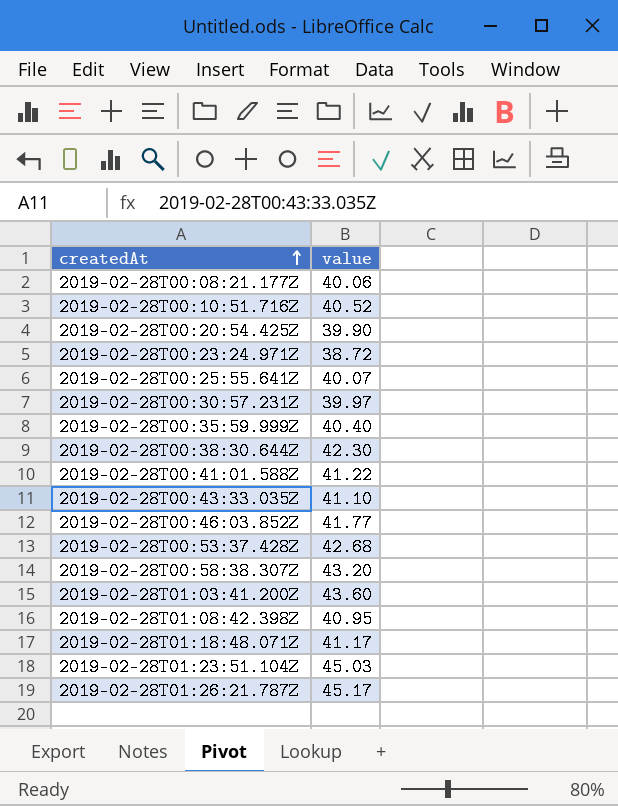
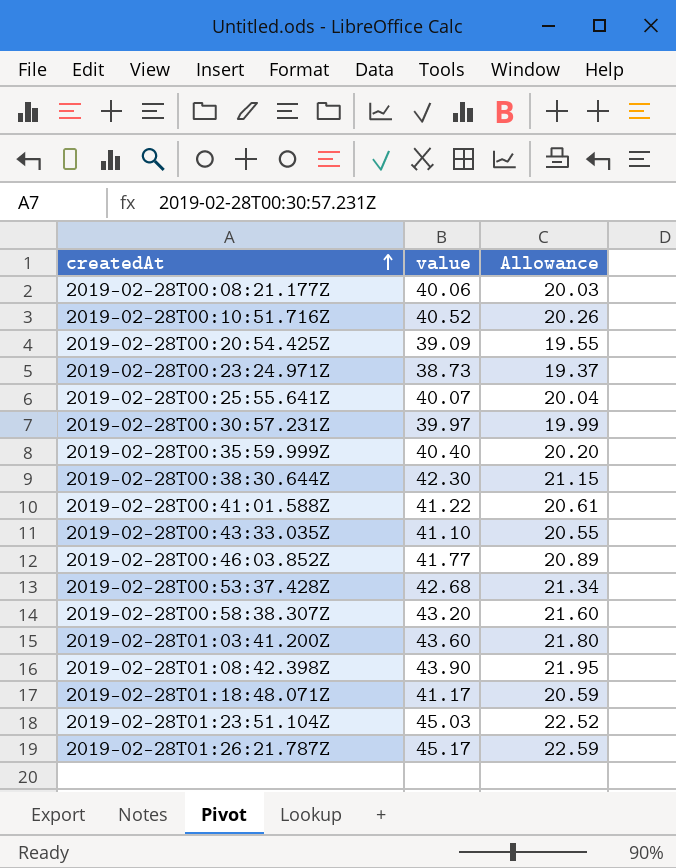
column Allowance | formula: none -> [value] * 0.5
2019-02-28T00:20:54.425Z | value: 39.90 -> 39.09
2019-02-28T00:23:24.971Z | value: 38.72 -> 38.73
2019-02-28T01:08:42.398Z | value: 40.95 -> 43.90

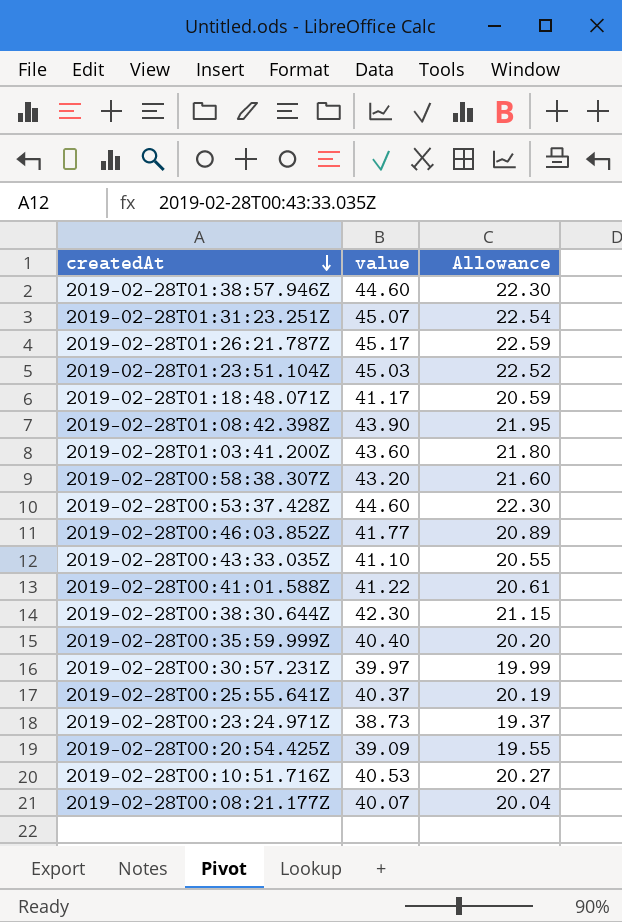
row order: createdAt ascending -> createdAt descending
row 2019-02-28T01:38:57.946Z: none -> 44.60 | 22.30
row 2019-02-28T01:31:23.251Z: none -> 45.07 | 22.54
2019-02-28T00:53:37.428Z | value: 42.68 -> 44.60
2019-02-28T00:53:37.428Z | Allowance: 21.34 -> 22.30
2019-02-28T00:25:55.641Z | value: 40.07 -> 40.37
2019-02-28T00:25:55.641Z | Allowance: 20.04 -> 20.19
2019-02-28T00:10:51.716Z | value: 40.52 -> 40.53
2019-02-28T00:10:51.716Z | Allowance: 20.26 -> 20.27
2019-02-28T00:08:21.177Z | value: 40.06 -> 40.07
2019-02-28T00:08:21.177Z | Allowance: 20.03 -> 20.04

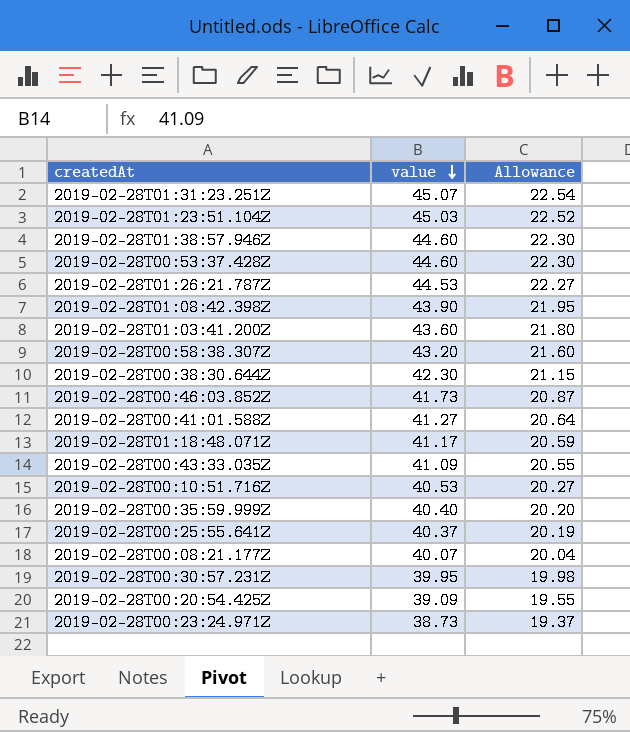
row order: createdAt descending -> value descending
2019-02-28T01:26:21.787Z | value: 45.17 -> 44.53
2019-02-28T01:26:21.787Z | Allowance: 22.59 -> 22.27
2019-02-28T00:46:03.852Z | value: 41.77 -> 41.73
2019-02-28T00:46:03.852Z | Allowance: 20.89 -> 20.87
2019-02-28T00:41:01.588Z | value: 41.22 -> 41.27
2019-02-28T00:41:01.588Z | Allowance: 20.61 -> 20.64
2019-02-28T00:43:33.035Z | value: 41.10 -> 41.09
2019-02-28T00:30:57.231Z | value: 39.97 -> 39.95
2019-02-28T00:30:57.231Z | Allowance: 19.99 -> 19.98

